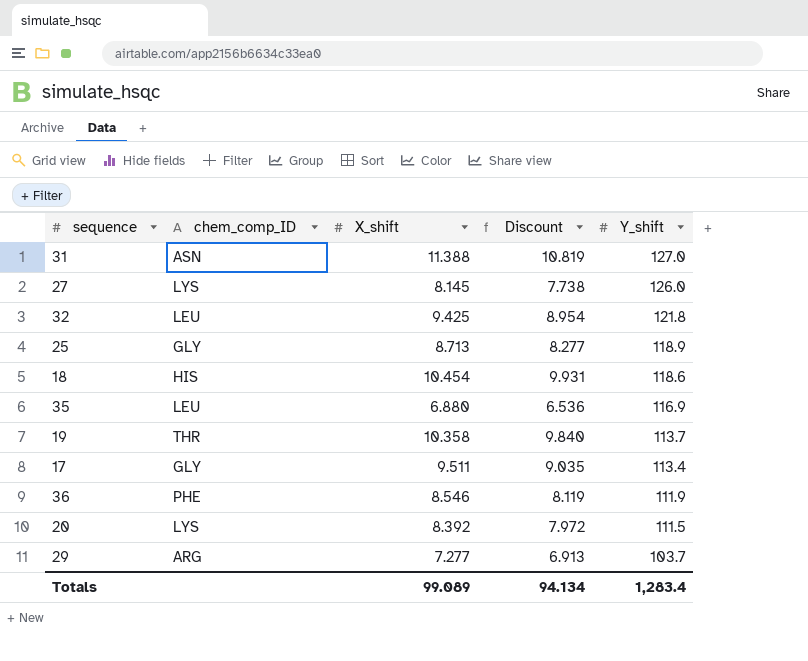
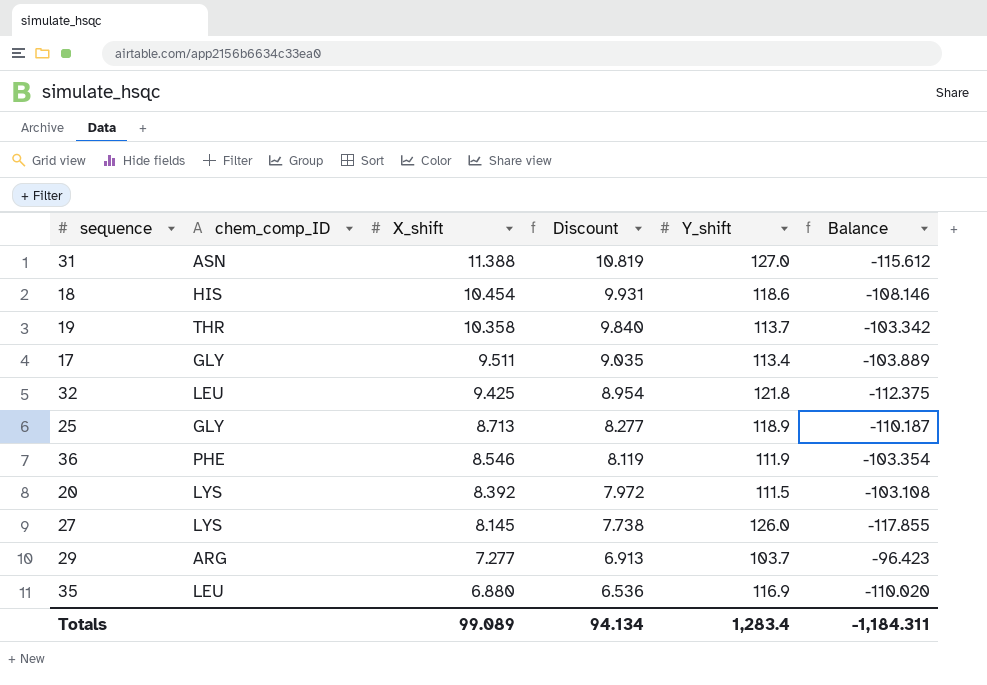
row order: Y_shift descending -> X_shift descending
column Balance | formula: none -> [X_shift] - [Y_shift]

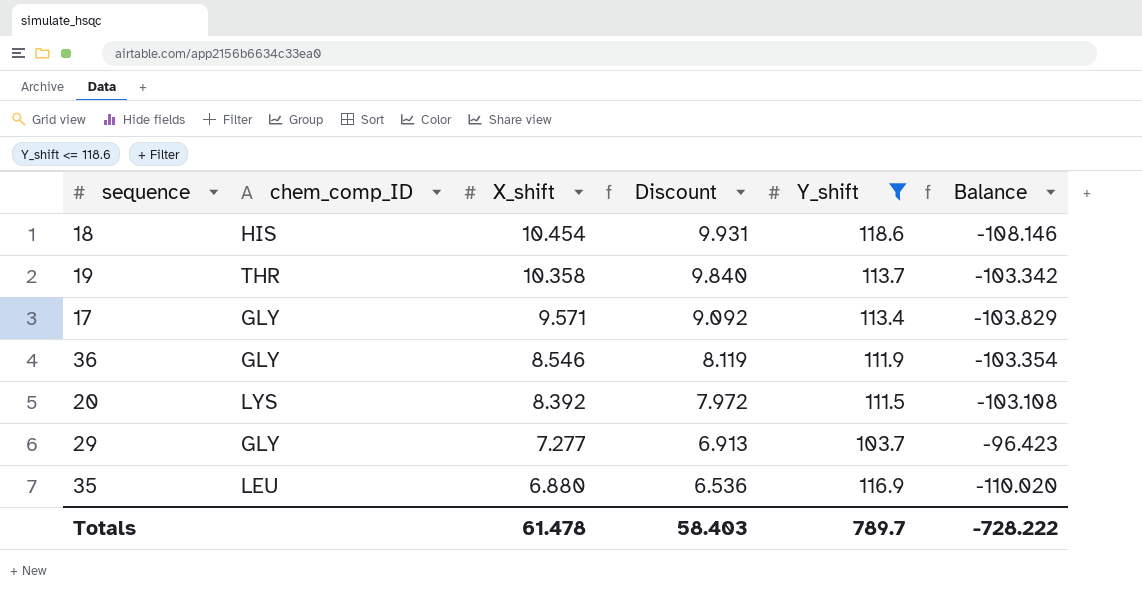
filter: none -> Y_shift <= 118.6
17 | X_shift: 9.511 -> 9.571
17 | Discount: 9.035 -> 9.092
17 | Balance: -103.889 -> -103.829
36 | chem_comp_ID: PHE -> GLY
29 | chem_comp_ID: ARG -> GLY
Totals | X_shift: 99.089 -> 61.478
Totals | Discount: 94.134 -> 58.403
Totals | Y_shift: 1,283.4 -> 789.7
Totals | Balance: -1,184.311 -> -728.222

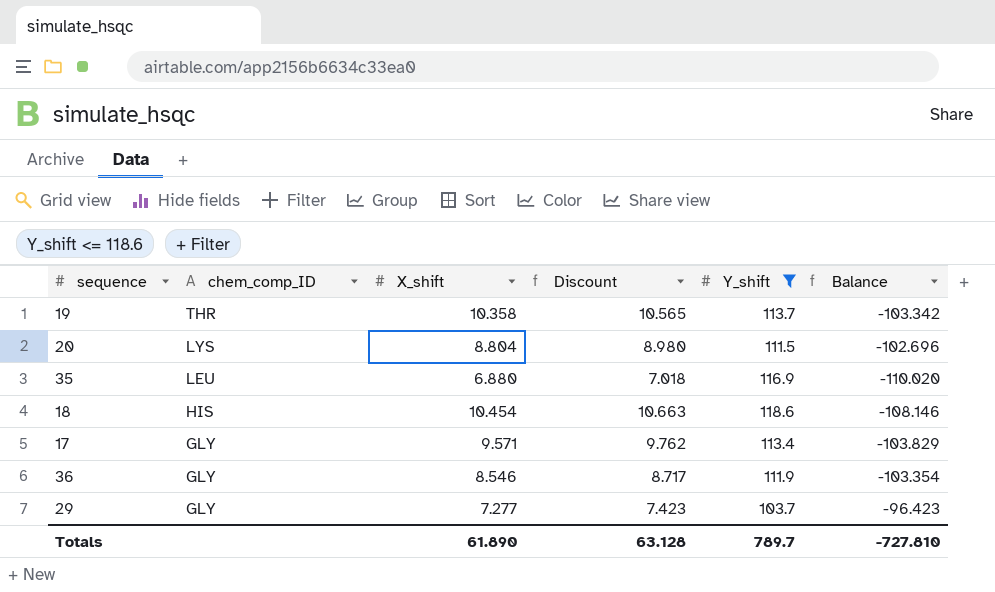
row order: X_shift descending -> chem_comp_ID descending
column Discount | formula: [X_shift] * 0.95 -> [X_shift] * 1.02
20 | X_shift: 8.392 -> 8.804
20 | Balance: -103.108 -> -102.696
Totals | X_shift: 61.478 -> 61.890
Totals | Discount: 58.403 -> 63.128
Totals | Balance: -728.222 -> -727.810

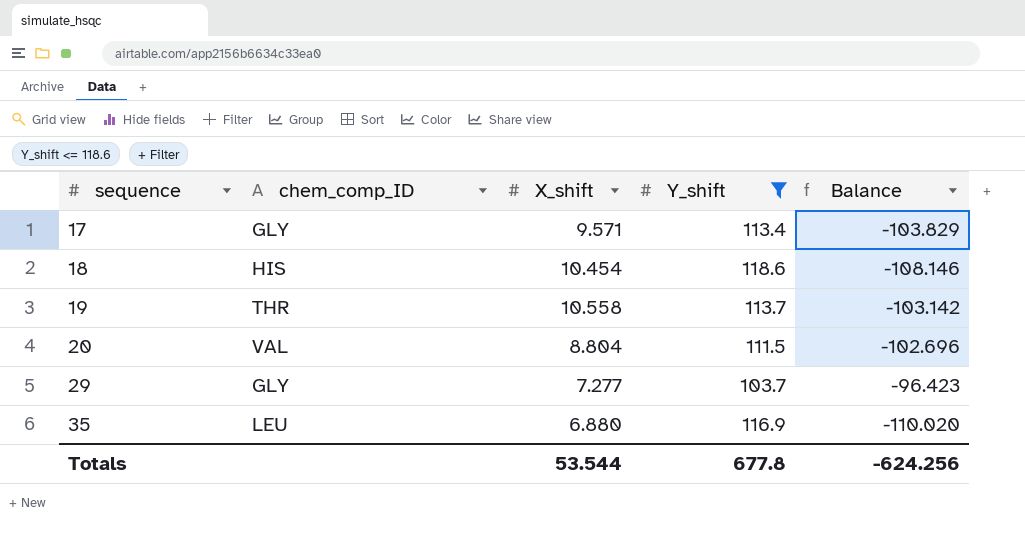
row order: chem_comp_ID descending -> sequence ascending
column Discount | formula: [X_shift] * 1.02 -> none
row 36: GLY | 8.546 | 8.717 | 111.9 | -103.354 -> none
19 | X_shift: 10.358 -> 10.558
19 | Balance: -103.342 -> -103.142
20 | chem_comp_ID: LYS -> VAL
Totals | X_shift: 61.890 -> 53.544
Totals | Y_shift: 789.7 -> 677.8
Totals | Balance: -727.810 -> -624.256

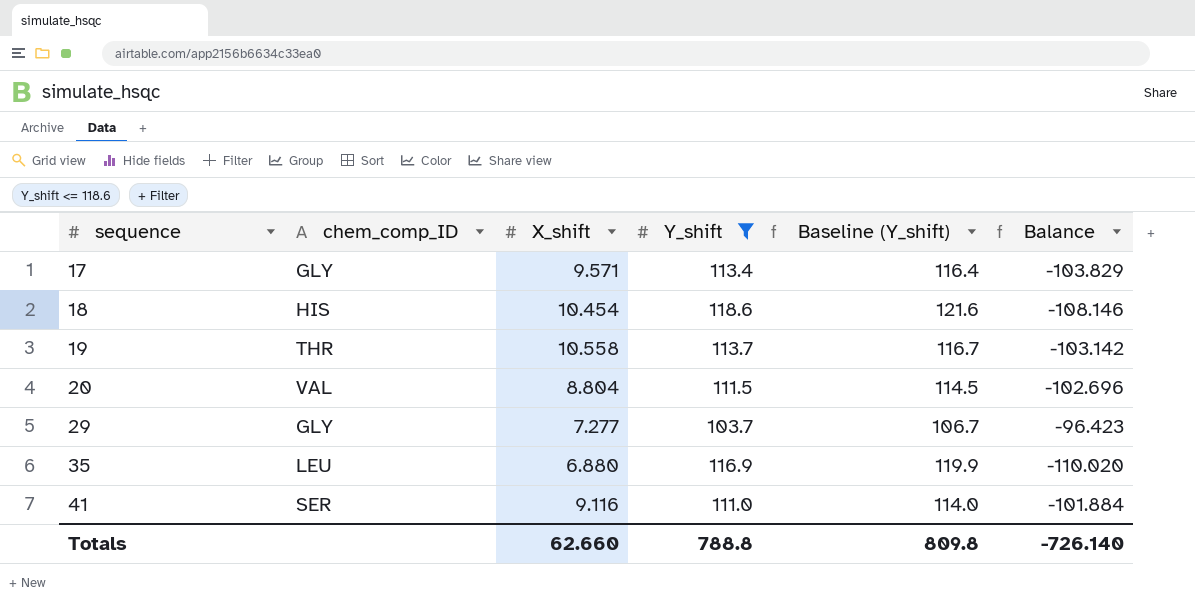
column Baseline (Y_shift) | formula: none -> [Y_shift] + 3
row 41: none -> SER | 9.116 | 111.0 | 114.0 | -101.884
Totals | X_shift: 53.544 -> 62.660
Totals | Y_shift: 677.8 -> 788.8
Totals | Balance: -624.256 -> -726.140

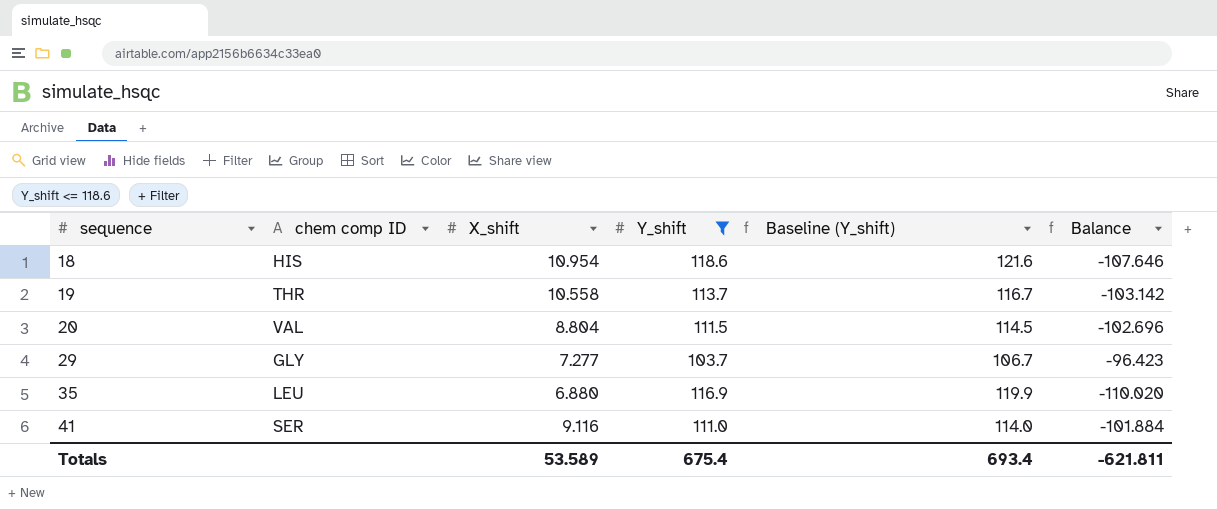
column name: chem_comp_ID -> chem comp ID
row 17: GLY | 9.571 | 113.4 | 116.4 | -103.829 -> none
18 | X_shift: 10.454 -> 10.954
18 | Balance: -108.146 -> -107.646
Totals | X_shift: 62.660 -> 53.589
Totals | Y_shift: 788.8 -> 675.4
Totals | Baseline (Y_shift): 809.8 -> 693.4
Totals | Balance: -726.140 -> -621.811

